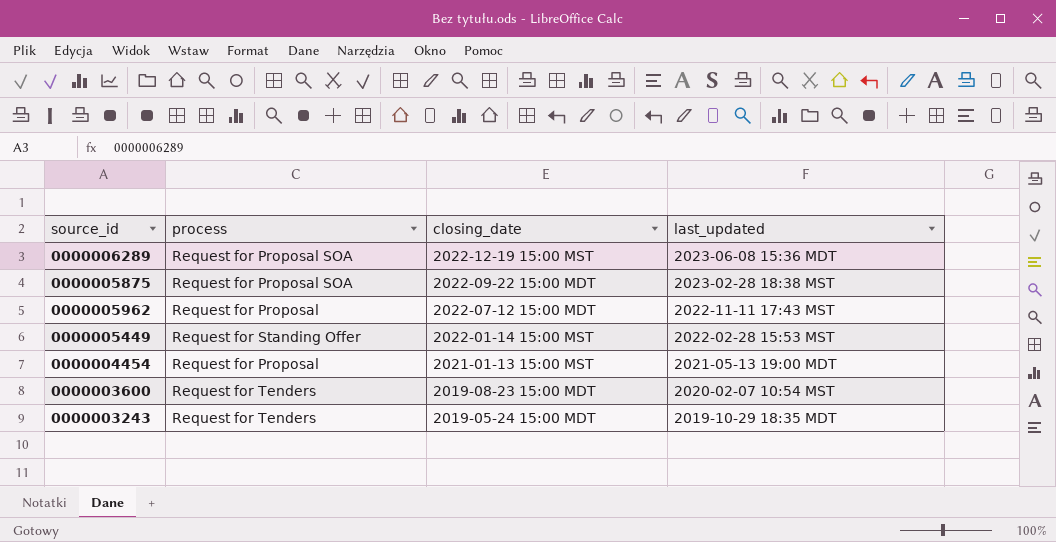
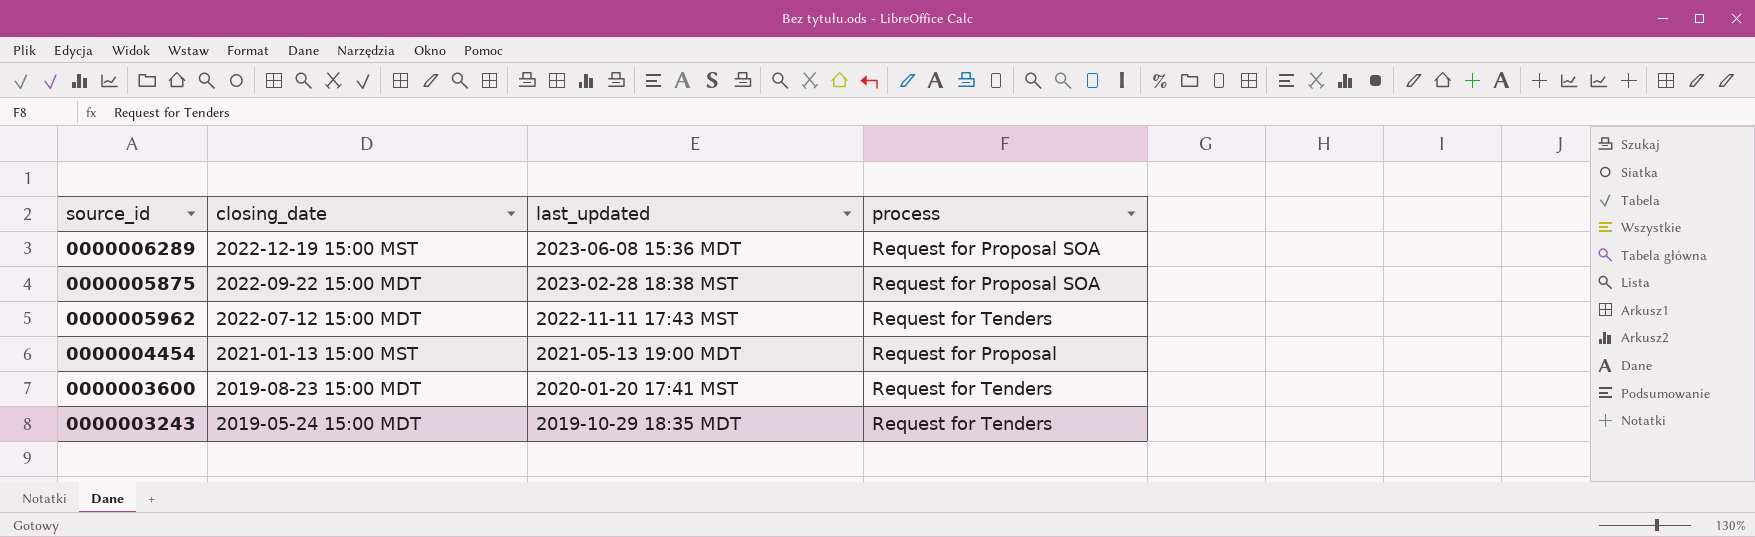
column process | position: 2 -> 4
row 0000005449: Request for Standing Offer | 2022-01-14 15:00 MST | 2022-02-28 15:53 MST -> none
0000005962 | process: Request for Proposal -> Request for Tenders
0000003600 | last_updated: 2020-02-07 10:54 MST -> 2020-01-20 17:41 MST

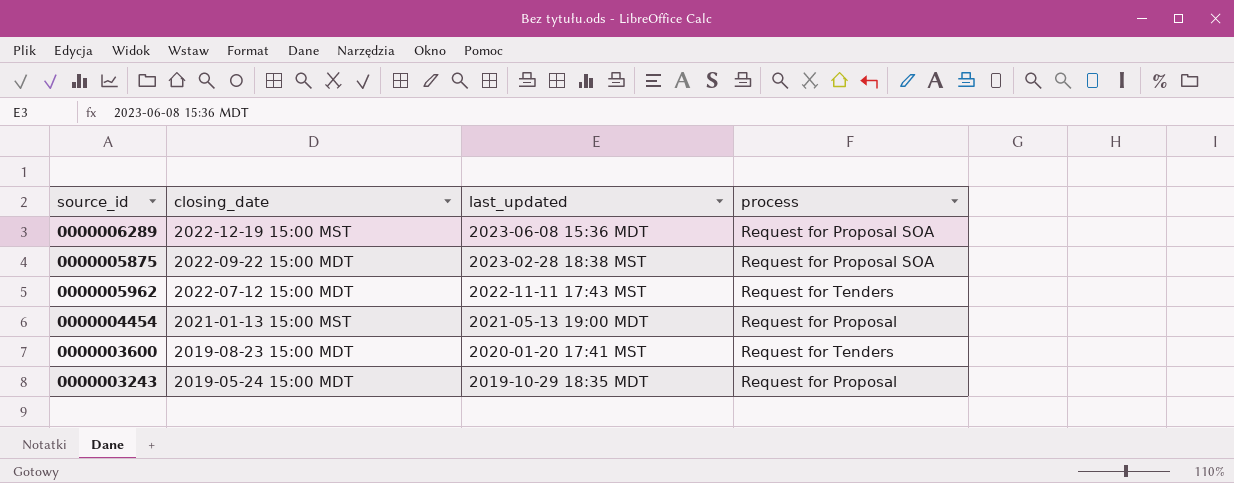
0000003243 | process: Request for Tenders -> Request for Proposal

